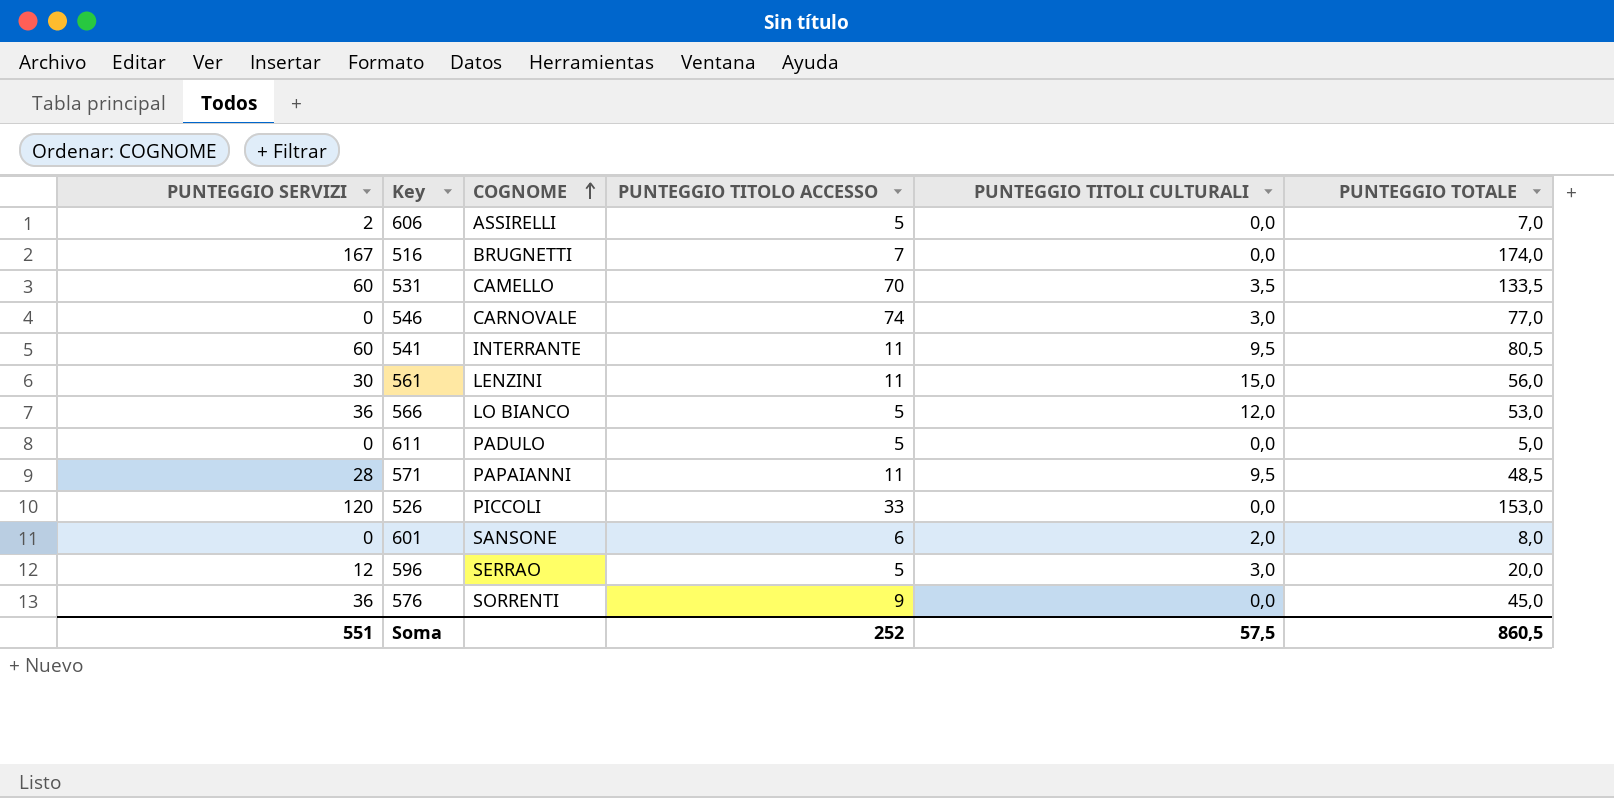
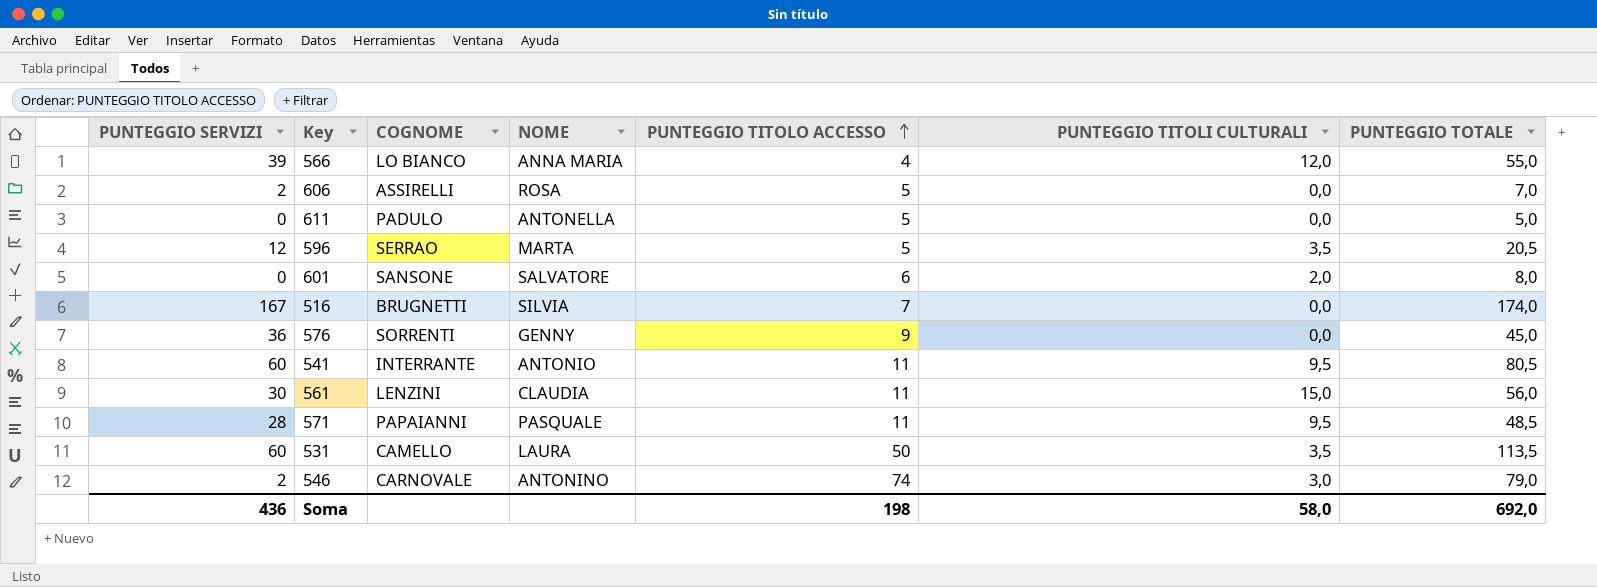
row order: COGNOME ascending -> PUNTEGGIO TITOLO ACCESSO ascending
column NOME | position: none -> 4
row 526: 120 | PICCOLI | 33 | 0,0 | 153,0 -> none
566 | PUNTEGGIO SERVIZI: 36 -> 39
566 | PUNTEGGIO TITOLO ACCESSO: 5 -> 4
566 | PUNTEGGIO TOTALE: 53,0 -> 55,0
596 | PUNTEGGIO TITOLI CULTURALI: 3,0 -> 3,5
596 | PUNTEGGIO TOTALE: 20,0 -> 20,5
531 | PUNTEGGIO TITOLO ACCESSO: 70 -> 50
531 | PUNTEGGIO TOTALE: 133,5 -> 113,5
546 | PUNTEGGIO SERVIZI: 0 -> 2
546 | PUNTEGGIO TOTALE: 77,0 -> 79,0
Soma | PUNTEGGIO SERVIZI: 551 -> 436
Soma | PUNTEGGIO TITOLO ACCESSO: 252 -> 198
Soma | PUNTEGGIO TITOLI CULTURALI: 57,5 -> 58,0
Soma | PUNTEGGIO TOTALE: 860,5 -> 692,0

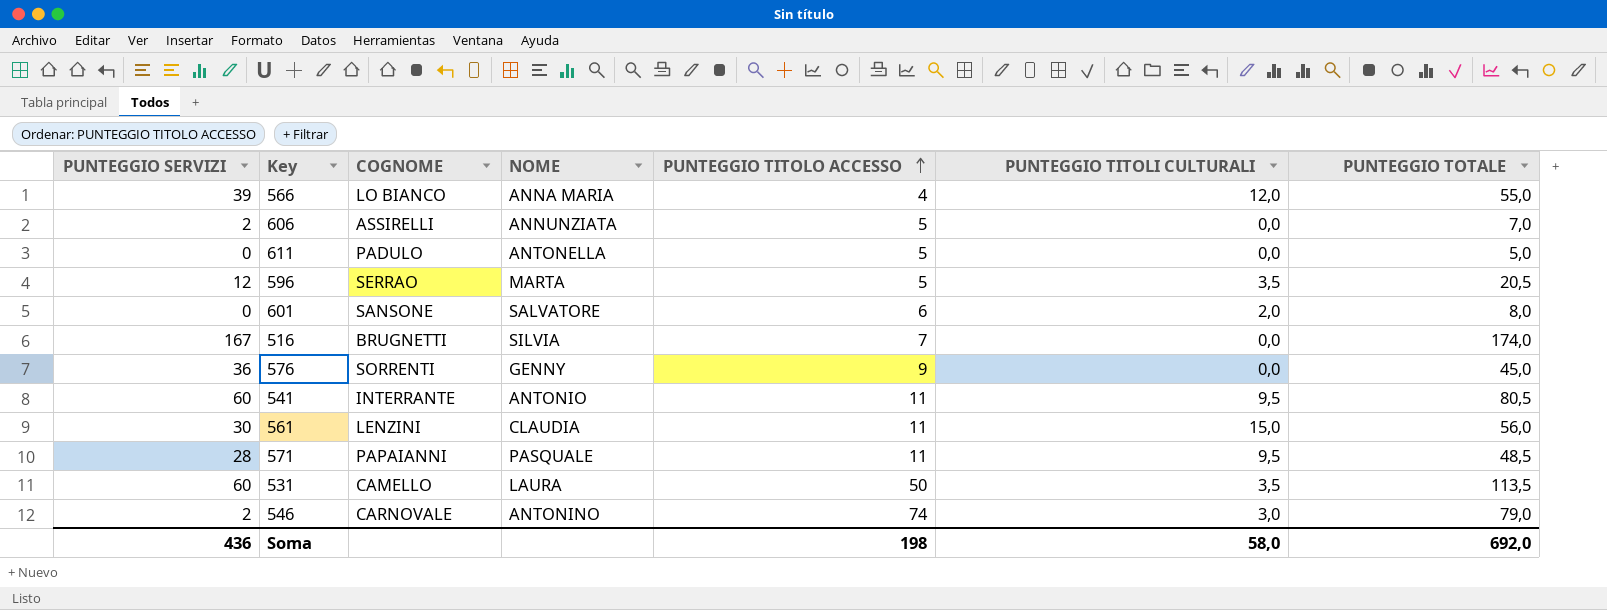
606 | NOME: ROSA -> ANNUNZIATA

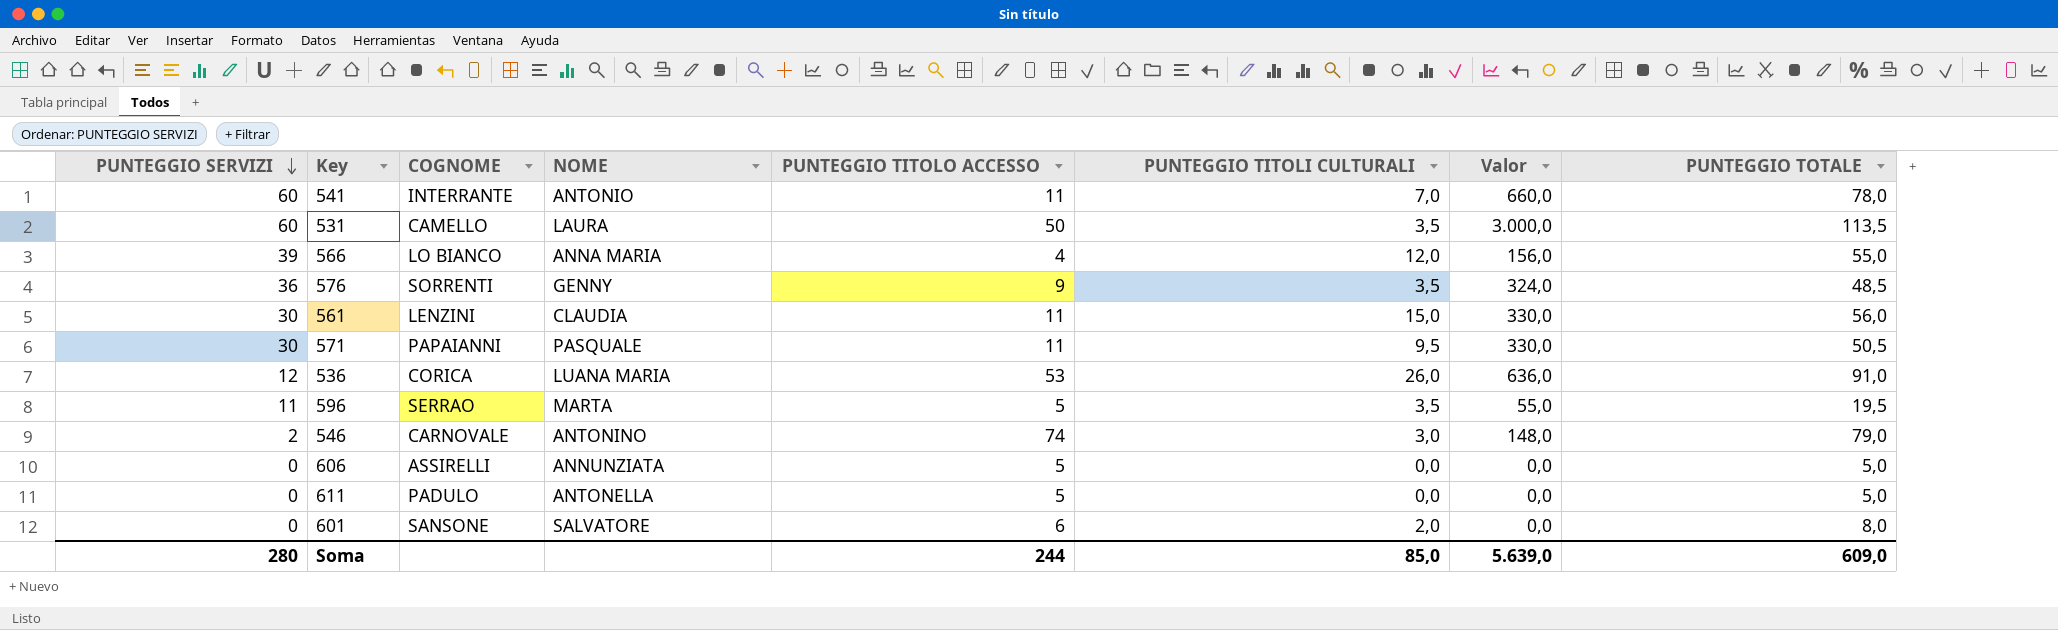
row order: PUNTEGGIO TITOLO ACCESSO ascending -> PUNTEGGIO SERVIZI descending
column Valor | formula: none -> [PUNTEGGIO SERVIZI] * [PUNTEGGIO TITOLO ACCESSO]
row 516: 167 | BRUGNETTI | SILVIA | 7 | 0,0 | 174,0 -> none
541 | PUNTEGGIO TITOLI CULTURALI: 9,5 -> 7,0
541 | PUNTEGGIO TOTALE: 80,5 -> 78,0
576 | PUNTEGGIO TITOLI CULTURALI: 0,0 -> 3,5
576 | PUNTEGGIO TOTALE: 45,0 -> 48,5
571 | PUNTEGGIO SERVIZI: 28 -> 30
571 | PUNTEGGIO TOTALE: 48,5 -> 50,5
row 536: none -> 12 | CORICA | LUANA MARIA | 53 | 26,0 | 636,0 | 91,0
596 | PUNTEGGIO SERVIZI: 12 -> 11
596 | PUNTEGGIO TOTALE: 20,5 -> 19,5
606 | PUNTEGGIO SERVIZI: 2 -> 0
606 | PUNTEGGIO TOTALE: 7,0 -> 5,0
Soma | PUNTEGGIO SERVIZI: 436 -> 280
Soma | PUNTEGGIO TITOLO ACCESSO: 198 -> 244
Soma | PUNTEGGIO TITOLI CULTURALI: 58,0 -> 85,0
Soma | PUNTEGGIO TOTALE: 692,0 -> 609,0

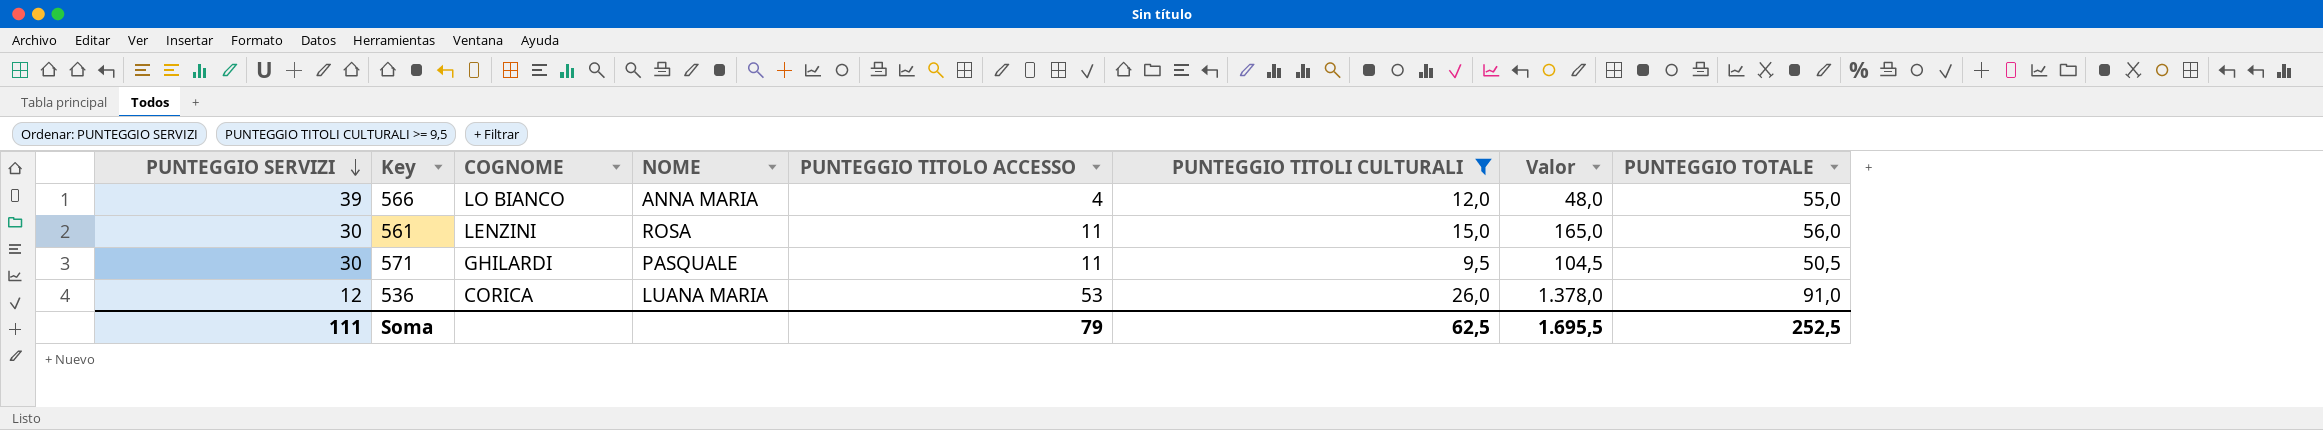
filter: none -> PUNTEGGIO TITOLI CULTURALI >= 9,5
column Valor | formula: [PUNTEGGIO SERVIZI] * [PUNTEGGIO TITOLO ACCESSO] -> [PUNTEGGIO TITOLO ACCESSO] * [PUNTEGGIO TITOLI CULTURALI]
561 | NOME: CLAUDIA -> ROSA
571 | COGNOME: PAPAIANNI -> GHILARDI
Soma | PUNTEGGIO SERVIZI: 280 -> 111
Soma | PUNTEGGIO TITOLO ACCESSO: 244 -> 79
Soma | PUNTEGGIO TITOLI CULTURALI: 85,0 -> 62,5
Soma | Valor: 5.639,0 -> 1.695,5
Soma | PUNTEGGIO TOTALE: 609,0 -> 252,5

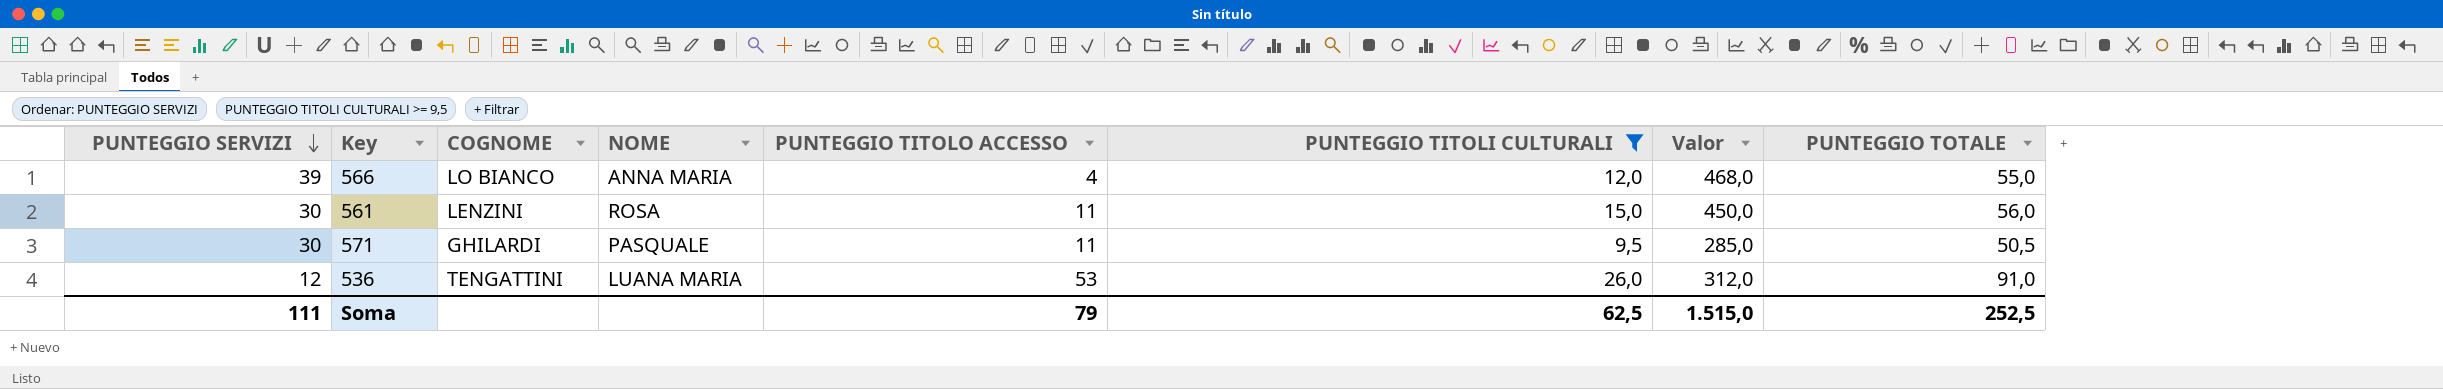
column Valor | formula: [PUNTEGGIO TITOLO ACCESSO] * [PUNTEGGIO TITOLI CULTURALI] -> [PUNTEGGIO SERVIZI] * [PUNTEGGIO TITOLI CULTURALI]
536 | COGNOME: CORICA -> TENGATTINI
Soma | Valor: 1.695,5 -> 1.515,0

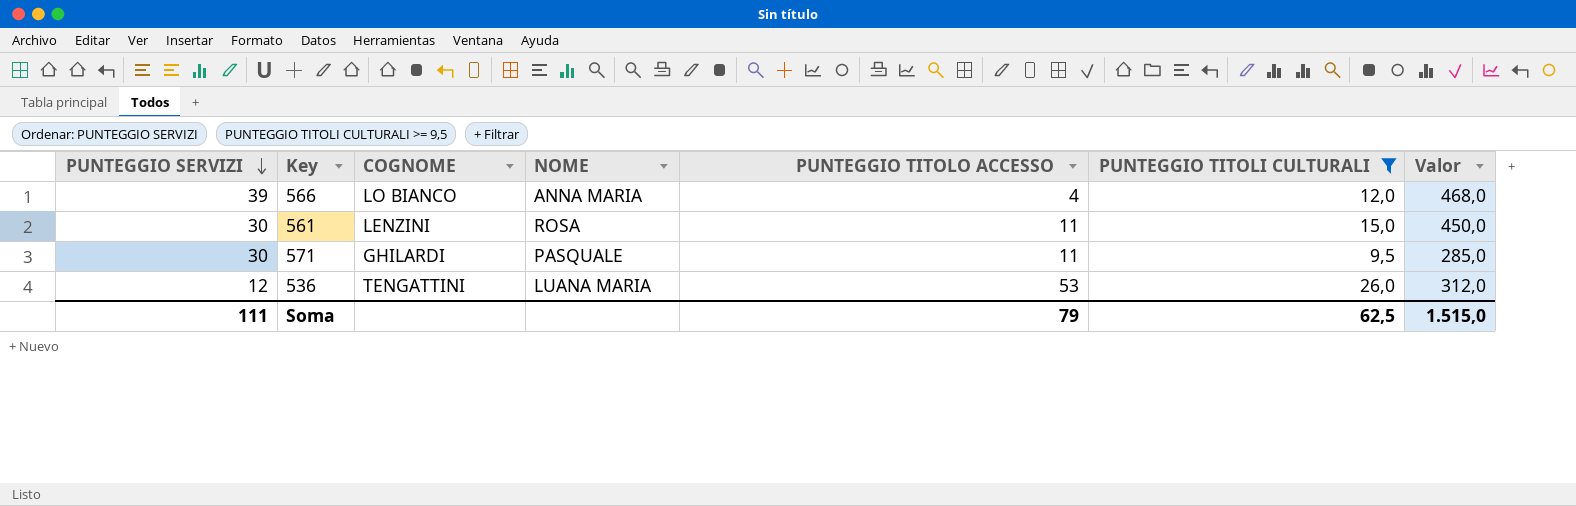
column PUNTEGGIO TOTALE | formula: [PUNTEGGIO SERVIZI] + [PUNTEGGIO TITOLO ACCESSO] + [PUNTEGGIO TITOLI CULTURALI] -> none

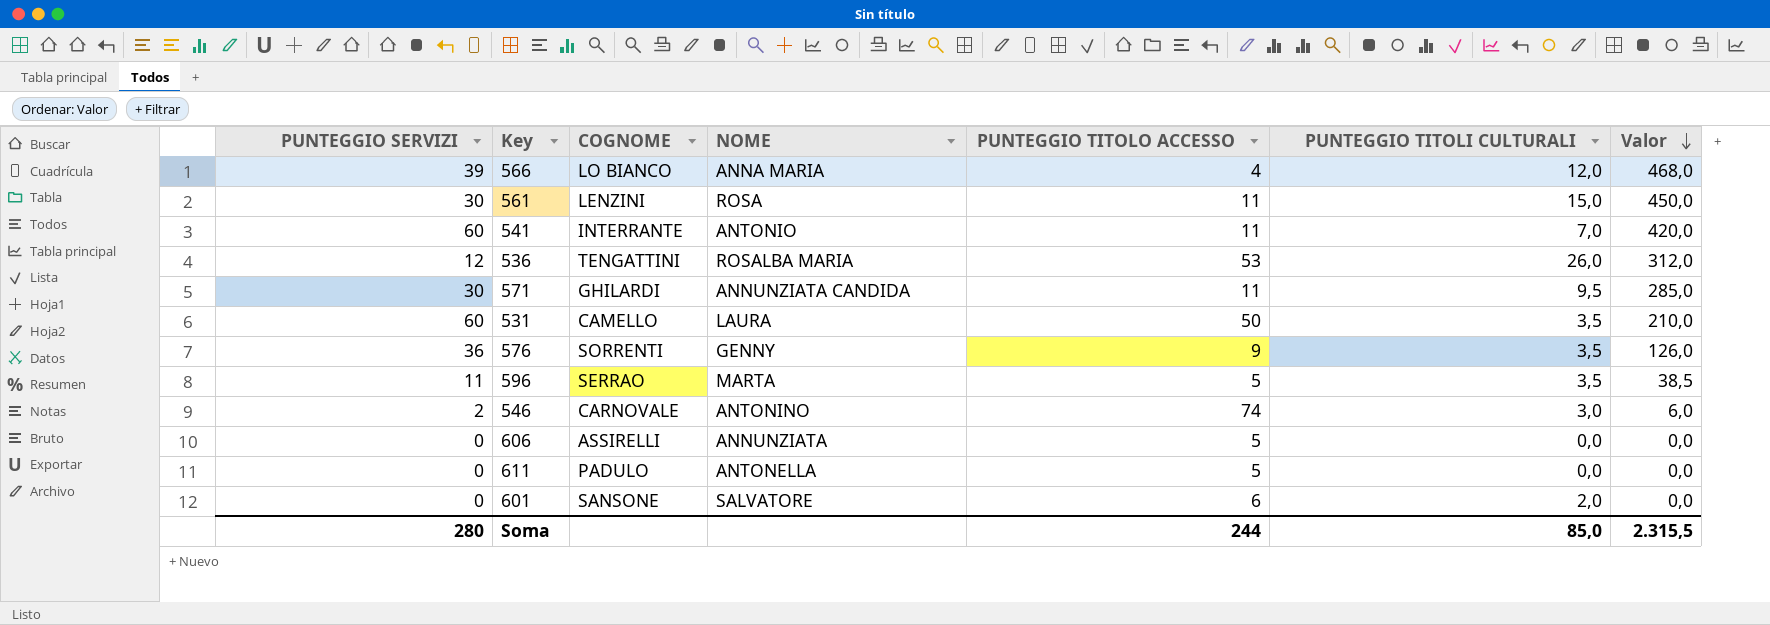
filter: PUNTEGGIO TITOLI CULTURALI >= 9,5 -> none
row order: PUNTEGGIO SERVIZI descending -> Valor descending
536 | NOME: LUANA MARIA -> ROSALBA MARIA
571 | NOME: PASQUALE -> ANNUNZIATA CANDIDA
Soma | PUNTEGGIO SERVIZI: 111 -> 280
Soma | PUNTEGGIO TITOLO ACCESSO: 79 -> 244
Soma | PUNTEGGIO TITOLI CULTURALI: 62,5 -> 85,0
Soma | Valor: 1.515,0 -> 2.315,5

